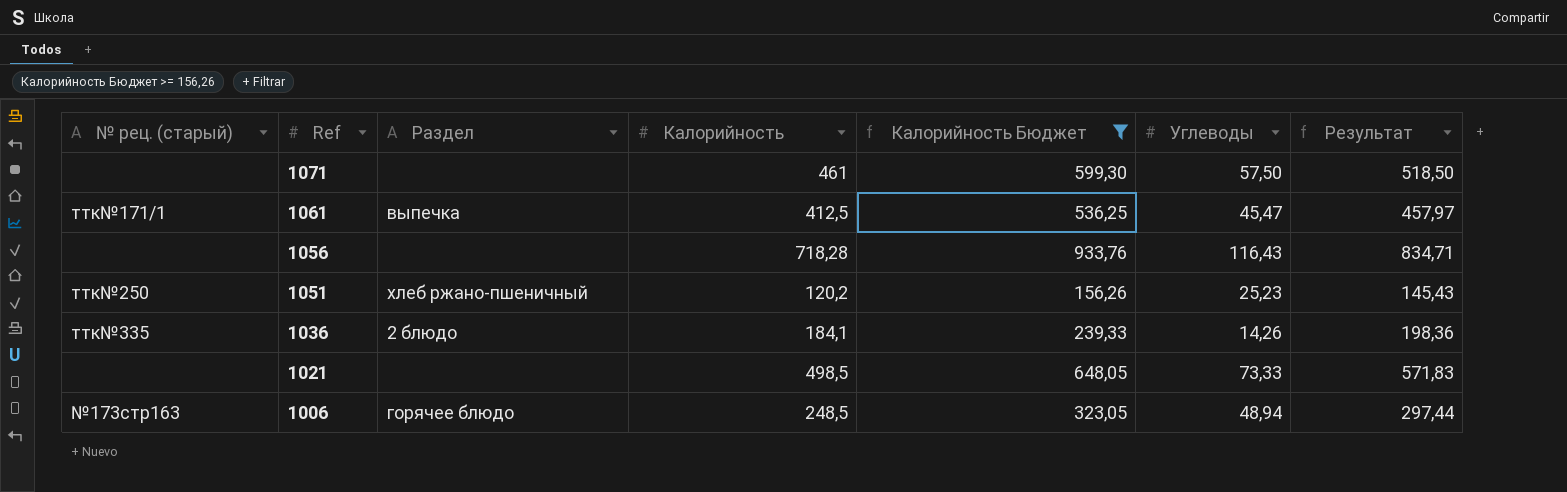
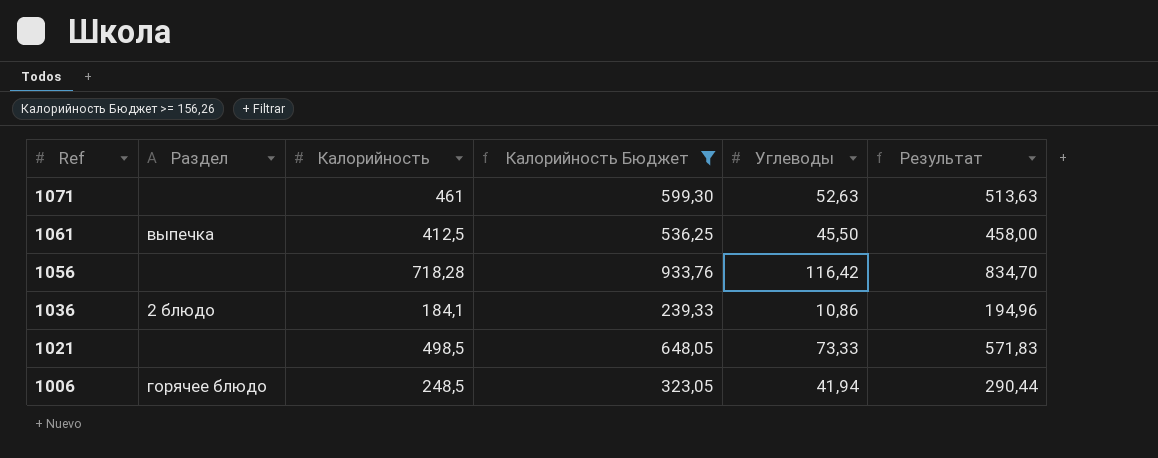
column № рец. (старый) | position: 1 -> none
row 1051: ттк№250 | хлеб ржано-пшеничный | 120,2 | 156,26 | 25,23 | 145,43 -> none
1071 | Углеводы: 57,50 -> 52,63
1071 | Результат: 518,50 -> 513,63
1061 | Углеводы: 45,47 -> 45,50
1061 | Результат: 457,97 -> 458,00
1056 | Углеводы: 116,43 -> 116,42
1056 | Результат: 834,71 -> 834,70
1036 | Углеводы: 14,26 -> 10,86
1036 | Результат: 198,36 -> 194,96
1006 | Углеводы: 48,94 -> 41,94
1006 | Результат: 297,44 -> 290,44

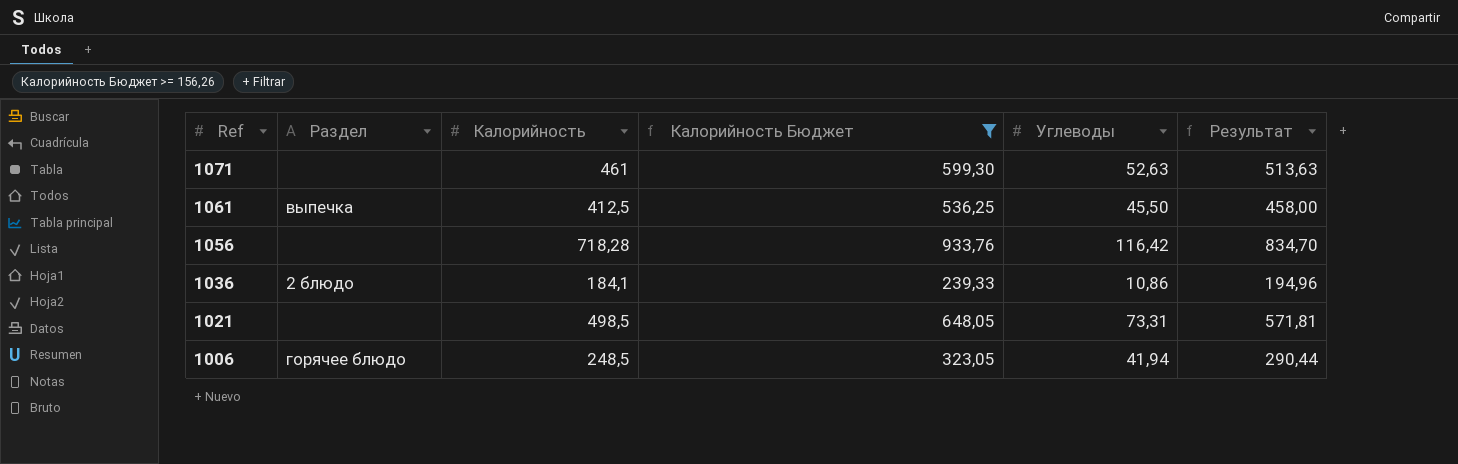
1021 | Углеводы: 73,33 -> 73,31
1021 | Результат: 571,83 -> 571,81

